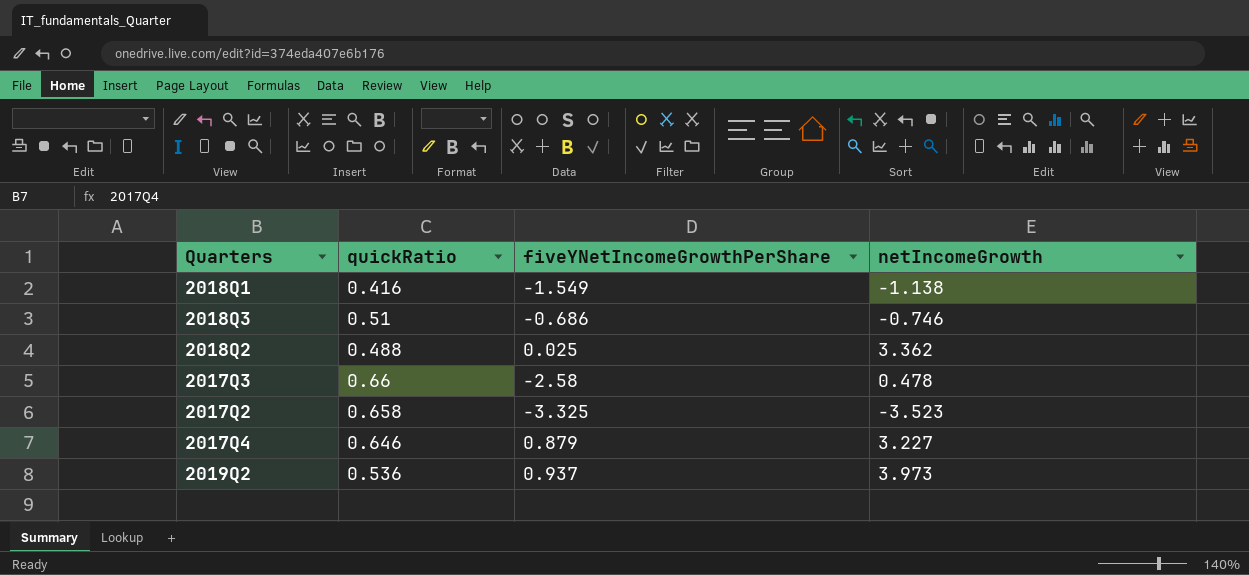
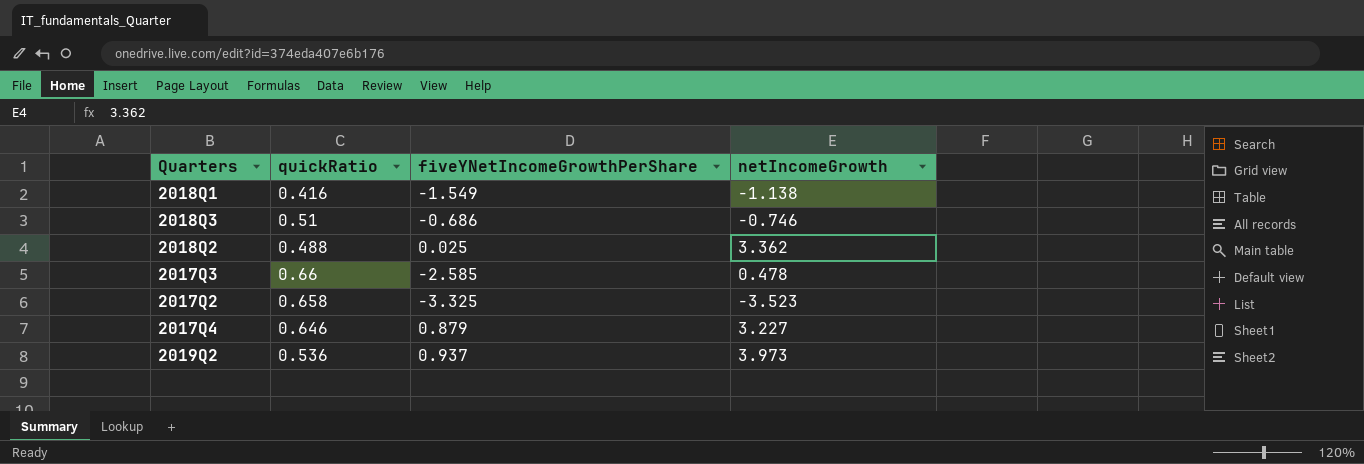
2017Q3 | fiveYNetIncomeGrowthPerShare: -2.58 -> -2.585

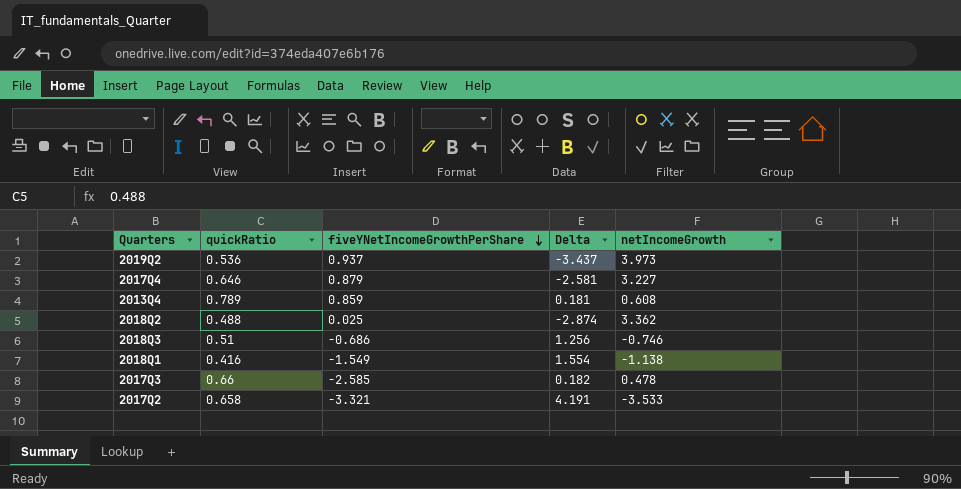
row order: none -> fiveYNetIncomeGrowthPerShare descending
column Delta | formula: none -> [quickRatio] - [netIncomeGrowth]
row 2013Q4: none -> 0.789 | 0.859 | 0.181 | 0.608
2017Q2 | fiveYNetIncomeGrowthPerShare: -3.325 -> -3.321
2017Q2 | netIncomeGrowth: -3.523 -> -3.533

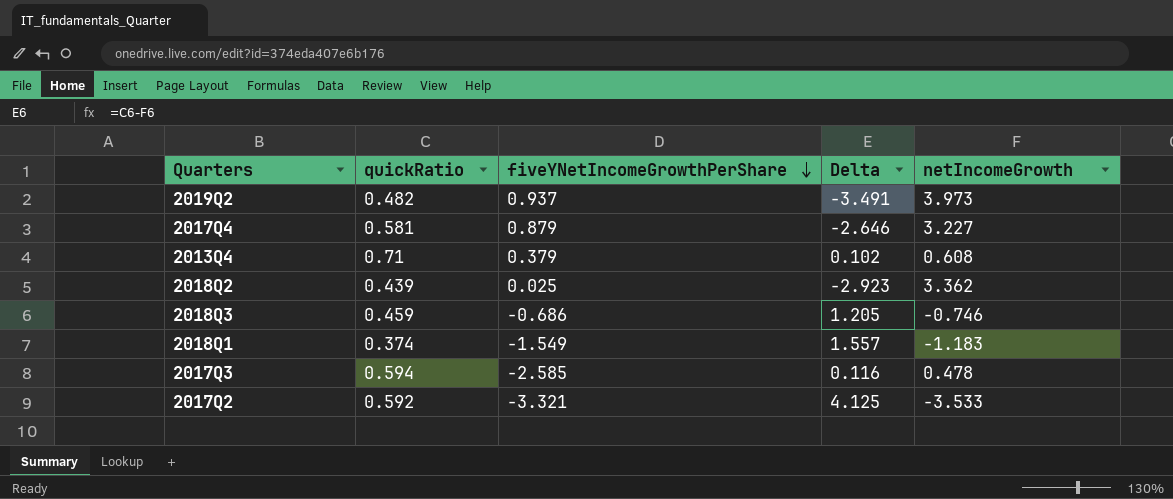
2019Q2 | quickRatio: 0.536 -> 0.482
2019Q2 | Delta: -3.437 -> -3.491
2017Q4 | quickRatio: 0.646 -> 0.581
2017Q4 | Delta: -2.581 -> -2.646
2013Q4 | quickRatio: 0.789 -> 0.71
2013Q4 | fiveYNetIncomeGrowthPerShare: 0.859 -> 0.379
2013Q4 | Delta: 0.181 -> 0.102
2018Q2 | quickRatio: 0.488 -> 0.439
2018Q2 | Delta: -2.874 -> -2.923
2018Q3 | quickRatio: 0.51 -> 0.459
2018Q3 | Delta: 1.256 -> 1.205
2018Q1 | quickRatio: 0.416 -> 0.374
2018Q1 | Delta: 1.554 -> 1.557
2018Q1 | netIncomeGrowth: -1.138 -> -1.183
2017Q3 | quickRatio: 0.66 -> 0.594
2017Q3 | Delta: 0.182 -> 0.116
2017Q2 | quickRatio: 0.658 -> 0.592
2017Q2 | Delta: 4.191 -> 4.125

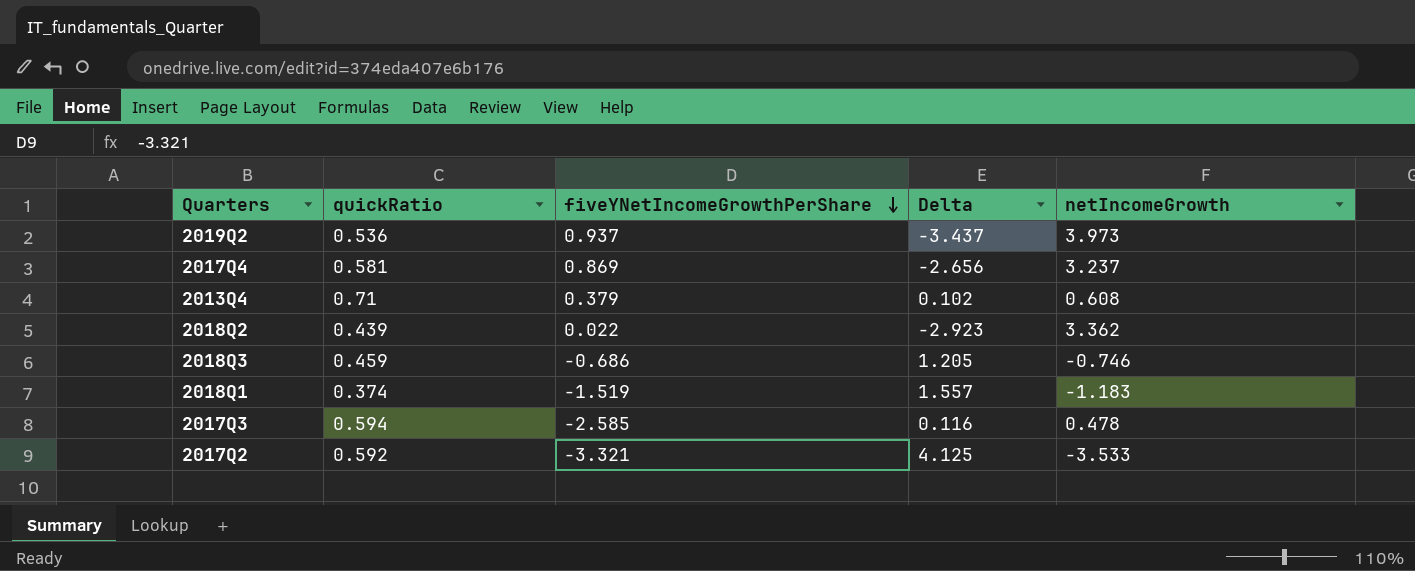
2019Q2 | quickRatio: 0.482 -> 0.536
2019Q2 | Delta: -3.491 -> -3.437
2017Q4 | fiveYNetIncomeGrowthPerShare: 0.879 -> 0.869
2017Q4 | Delta: -2.646 -> -2.656
2017Q4 | netIncomeGrowth: 3.227 -> 3.237
2018Q2 | fiveYNetIncomeGrowthPerShare: 0.025 -> 0.022
2018Q1 | fiveYNetIncomeGrowthPerShare: -1.549 -> -1.519

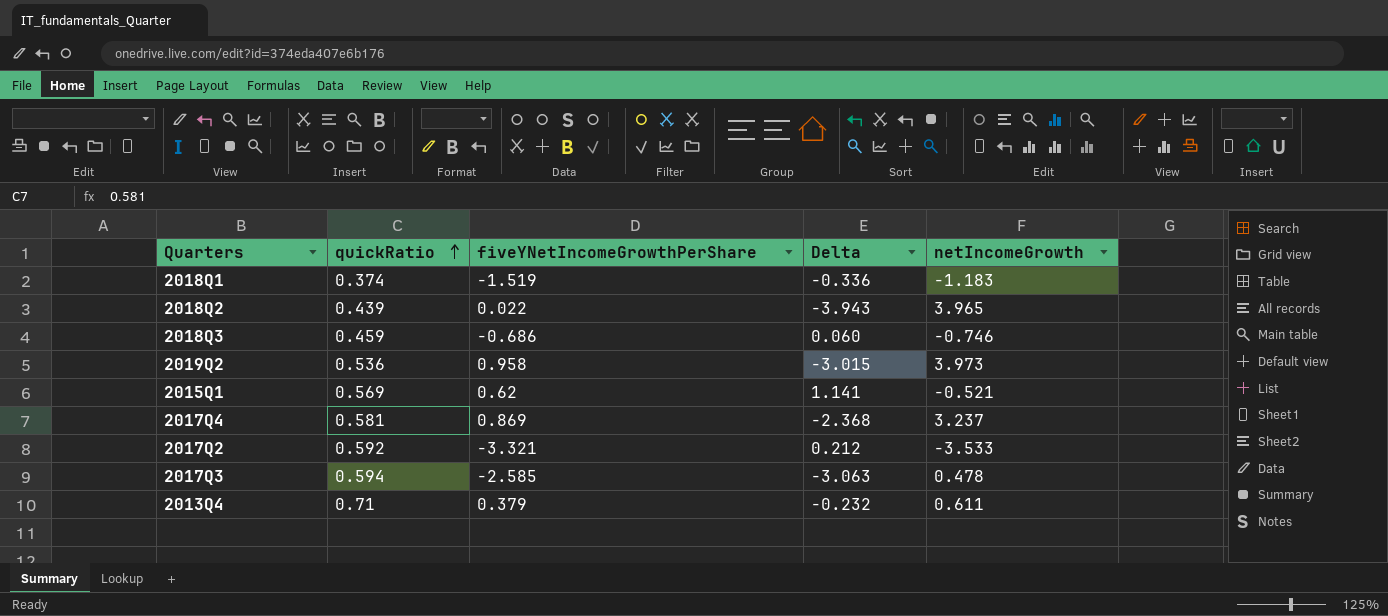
row order: fiveYNetIncomeGrowthPerShare descending -> quickRatio ascending
column Delta | formula: [quickRatio] - [netIncomeGrowth] -> [fiveYNetIncomeGrowthPerShare] - [netIncomeGrowth]
2018Q2 | netIncomeGrowth: 3.362 -> 3.965
2019Q2 | fiveYNetIncomeGrowthPerShare: 0.937 -> 0.958
row 2015Q1: none -> 0.569 | 0.62 | 1.141 | -0.521
2013Q4 | netIncomeGrowth: 0.608 -> 0.611

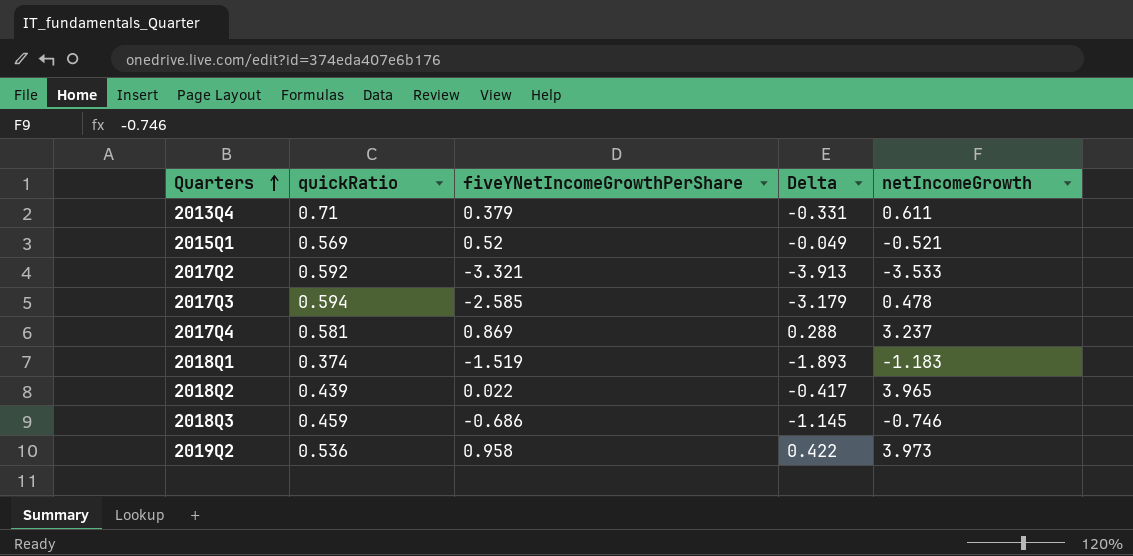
row order: quickRatio ascending -> Quarters ascending
column Delta | formula: [fiveYNetIncomeGrowthPerShare] - [netIncomeGrowth] -> [fiveYNetIncomeGrowthPerShare] - [quickRatio]
2015Q1 | fiveYNetIncomeGrowthPerShare: 0.62 -> 0.52

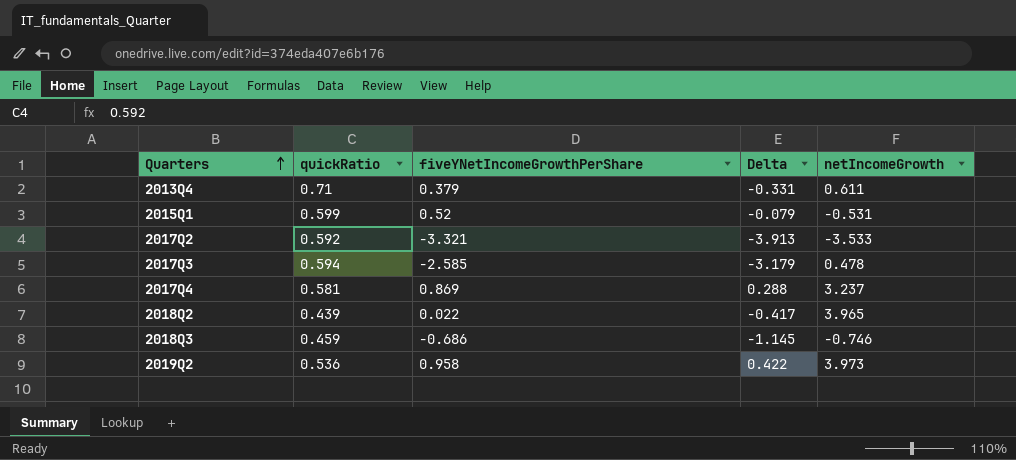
row 2018Q1: 0.374 | -1.519 | -1.893 | -1.183 -> none
2015Q1 | quickRatio: 0.569 -> 0.599
2015Q1 | Delta: -0.049 -> -0.079
2015Q1 | netIncomeGrowth: -0.521 -> -0.531

